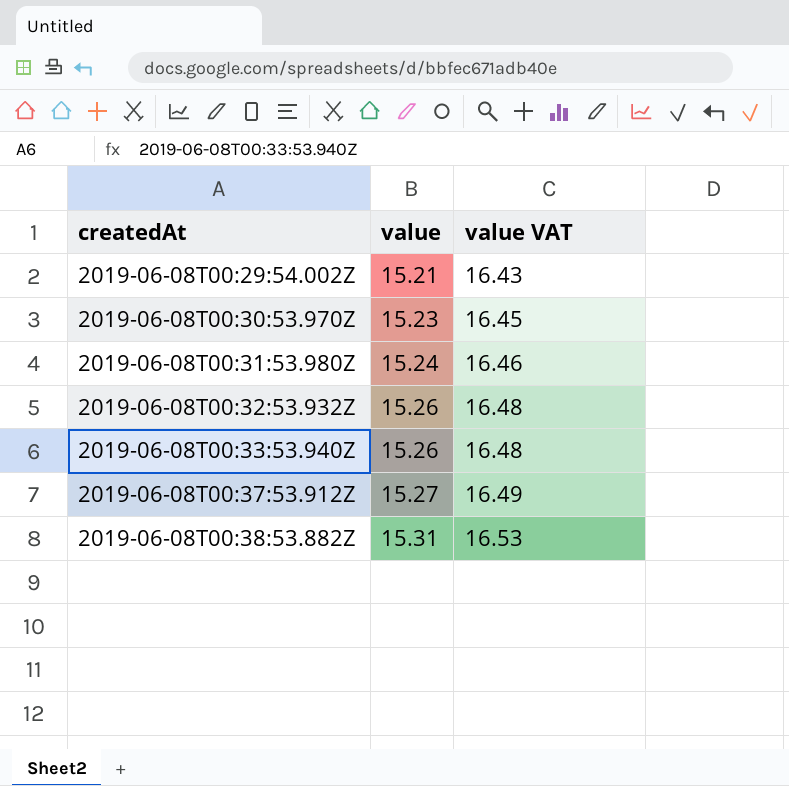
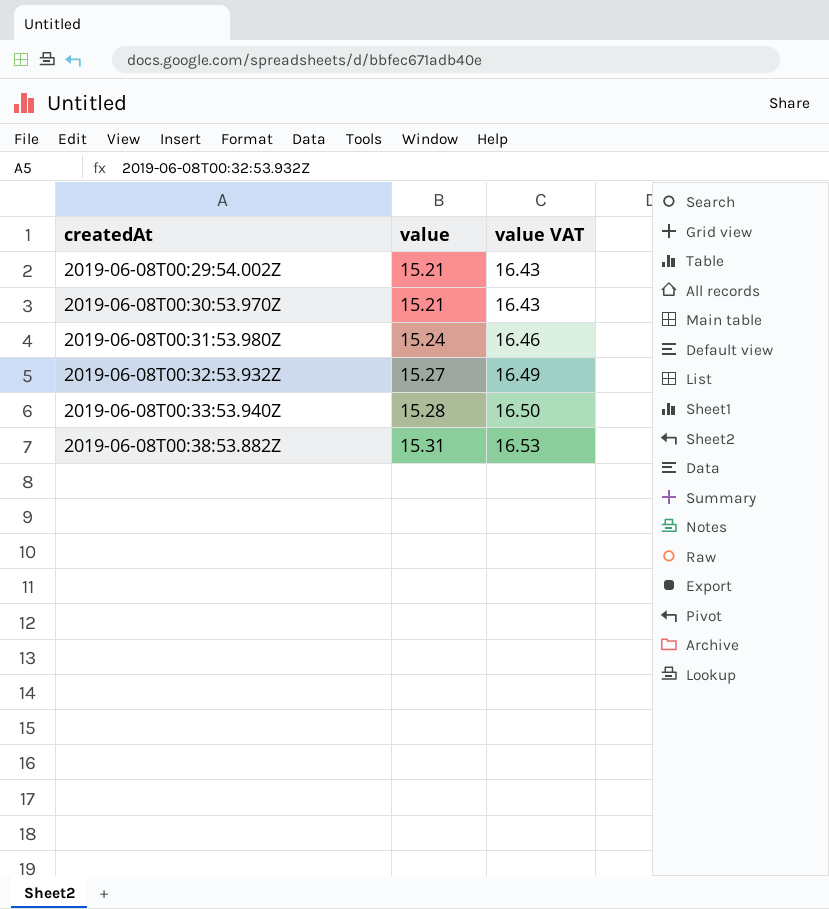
row 2019-06-08T00:37:53.912Z: 15.27 | 16.49 -> none
2019-06-08T00:30:53.970Z | value: 15.23 -> 15.21
2019-06-08T00:30:53.970Z | value VAT: 16.45 -> 16.43
2019-06-08T00:32:53.932Z | value: 15.26 -> 15.27
2019-06-08T00:32:53.932Z | value VAT: 16.48 -> 16.49
2019-06-08T00:33:53.940Z | value: 15.26 -> 15.28
2019-06-08T00:33:53.940Z | value VAT: 16.48 -> 16.50

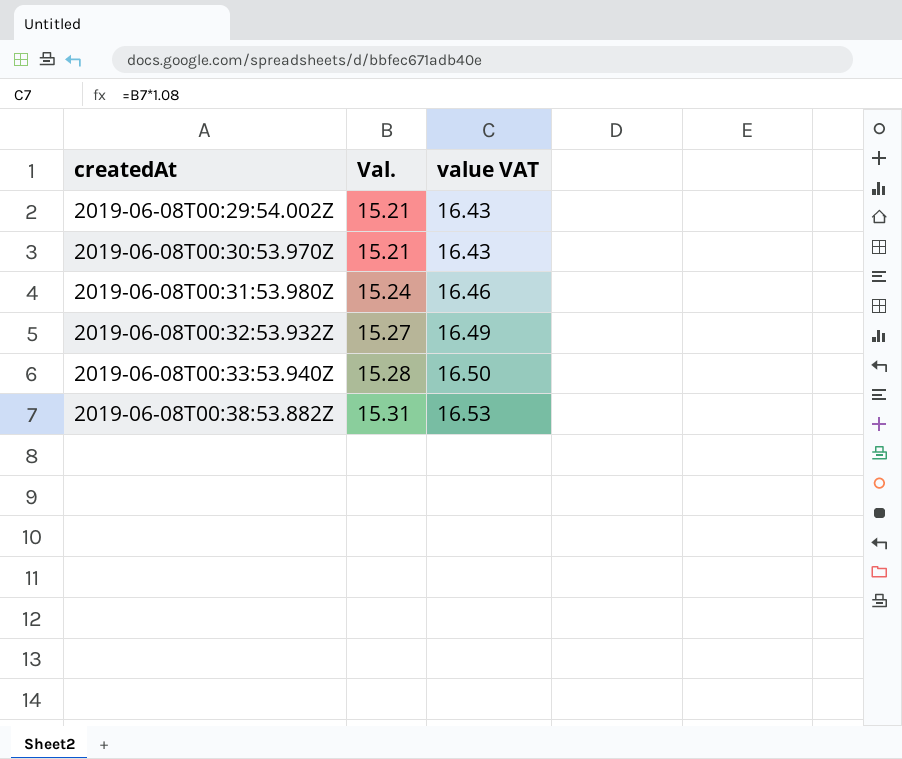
column name: value -> Val.

